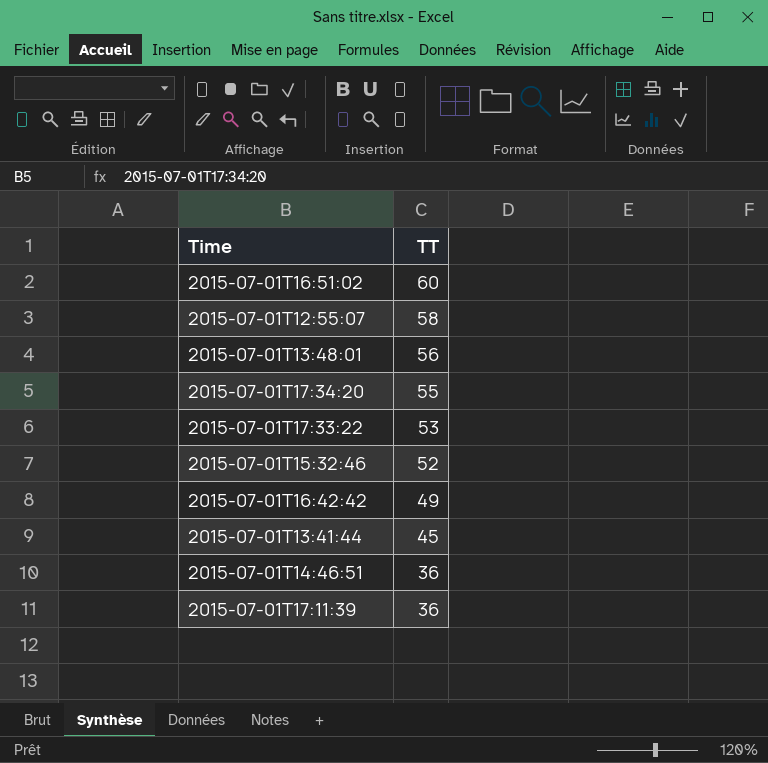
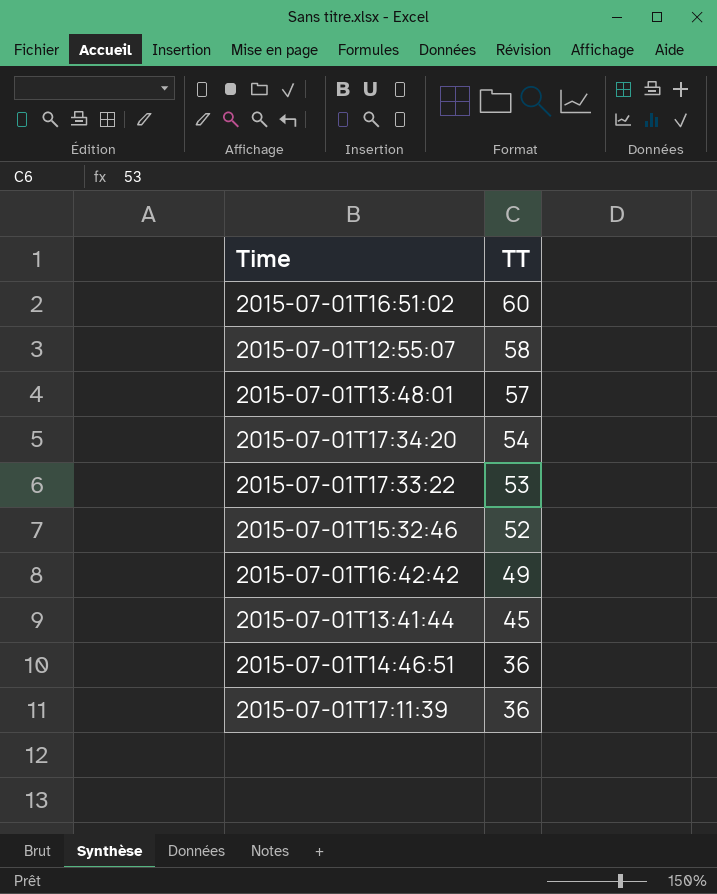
2015-07-01T13:48:01 | TT: 56 -> 57
2015-07-01T17:34:20 | TT: 55 -> 54

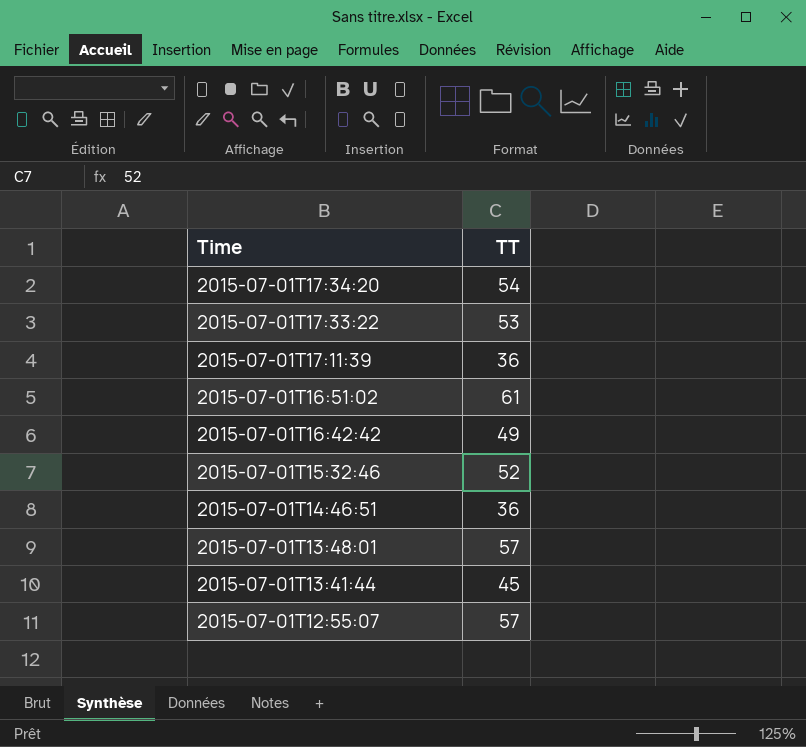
row order: TT descending -> Time descending
2015-07-01T16:51:02 | TT: 60 -> 61
2015-07-01T12:55:07 | TT: 58 -> 57

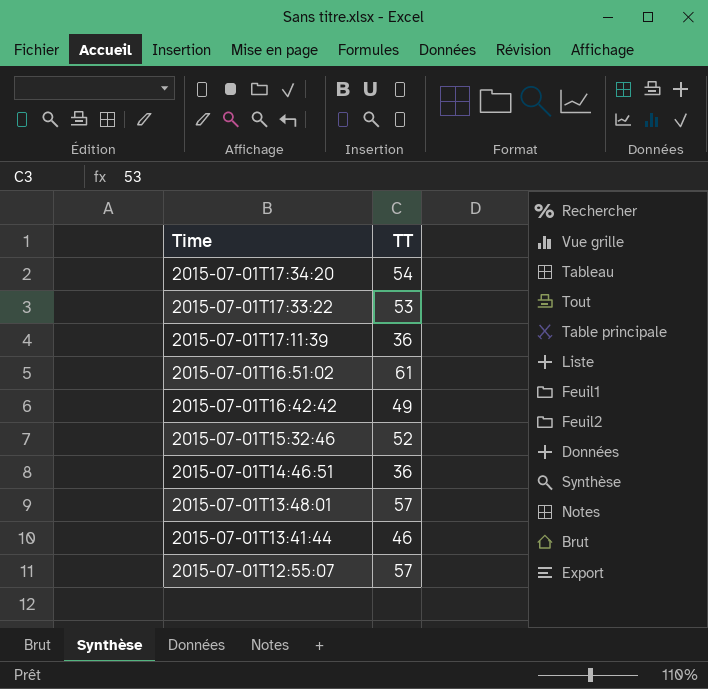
2015-07-01T13:41:44 | TT: 45 -> 46

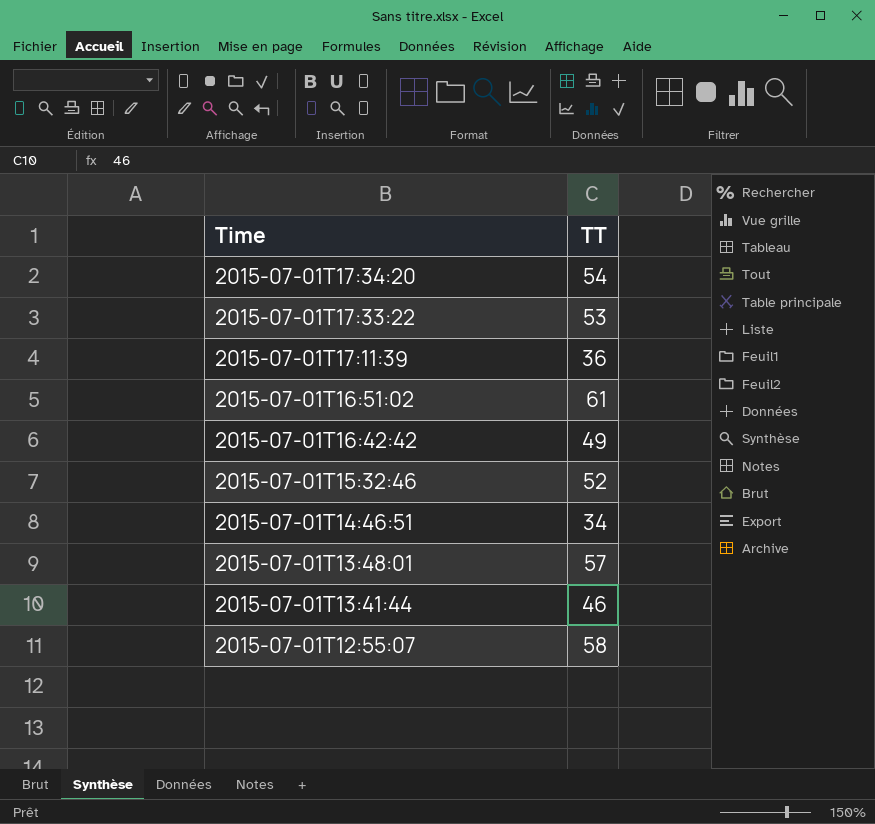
2015-07-01T14:46:51 | TT: 36 -> 34
2015-07-01T12:55:07 | TT: 57 -> 58

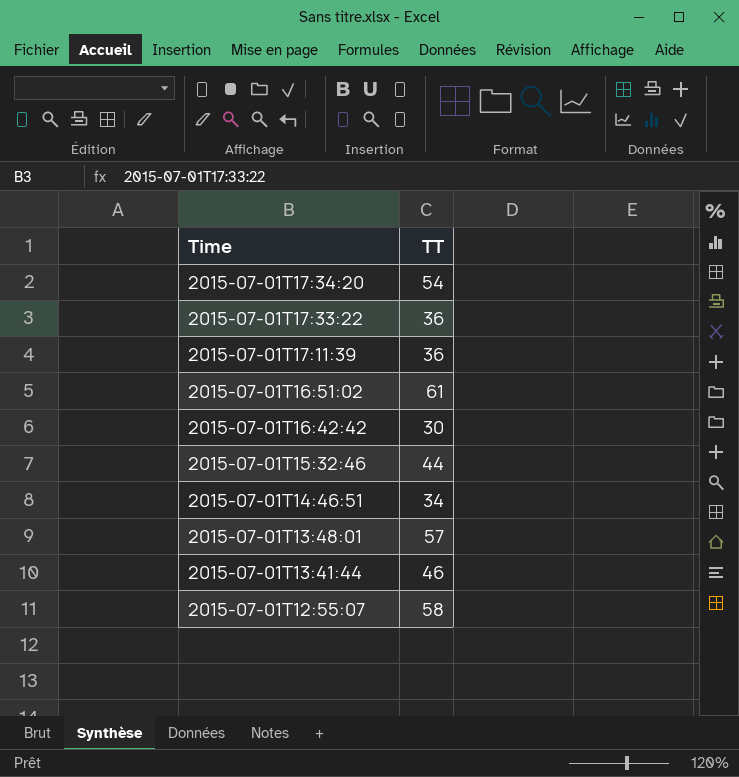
2015-07-01T17:33:22 | TT: 53 -> 36
2015-07-01T16:42:42 | TT: 49 -> 30
2015-07-01T15:32:46 | TT: 52 -> 44

